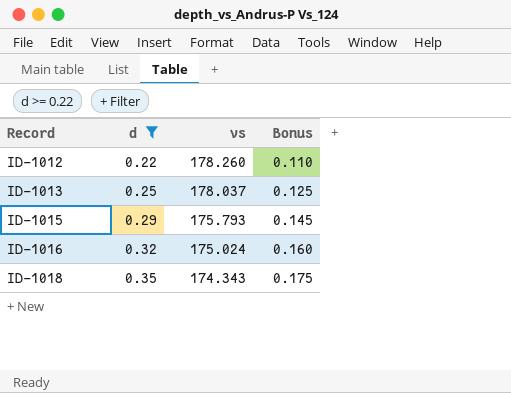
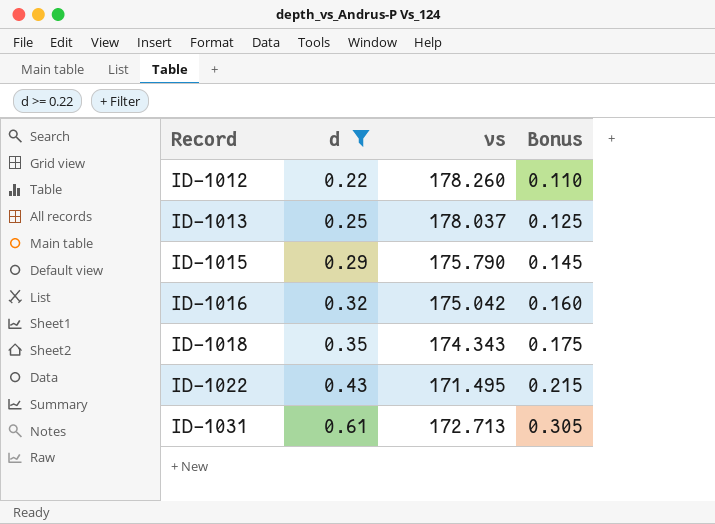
ID-1015 | vs: 175.793 -> 175.790
ID-1016 | vs: 175.024 -> 175.042
row ID-1022: none -> 0.43 | 171.495 | 0.215
row ID-1031: none -> 0.61 | 172.713 | 0.305

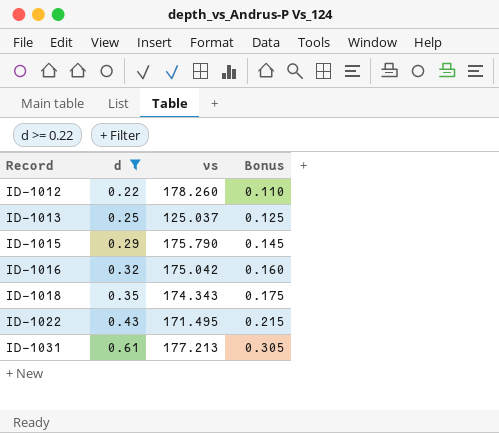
ID-1013 | vs: 178.037 -> 125.037
ID-1031 | vs: 172.713 -> 177.213

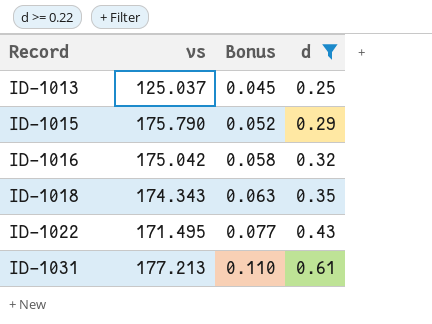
column Bonus | formula: [d] * 0.5 -> [d] * 0.18
column d | position: 2 -> 4
row ID-1012: 0.22 | 178.260 | 0.110 -> none

